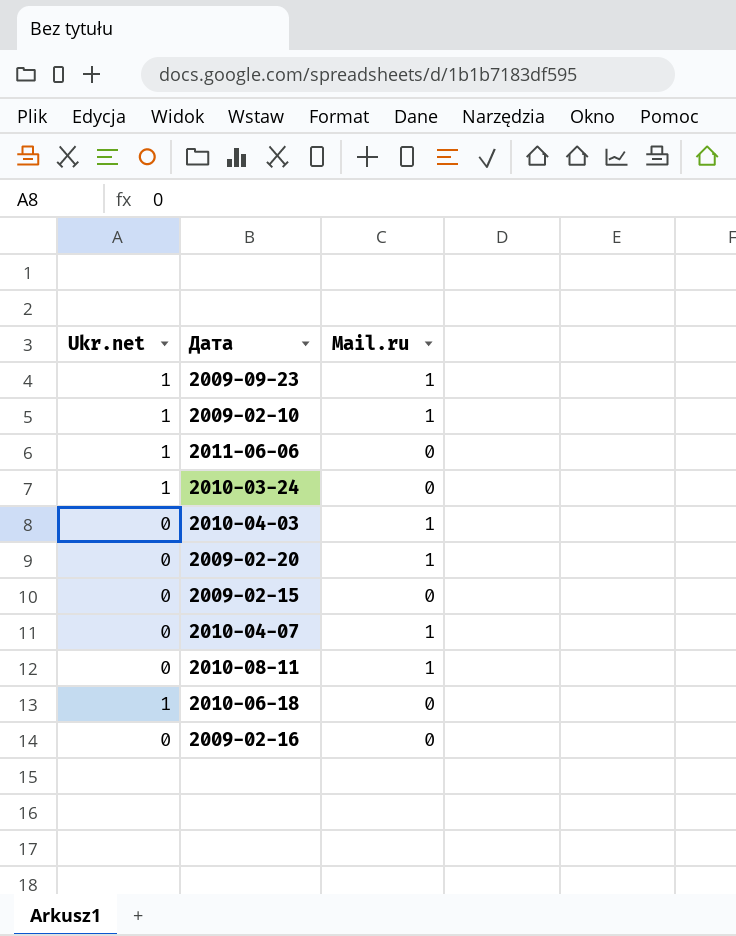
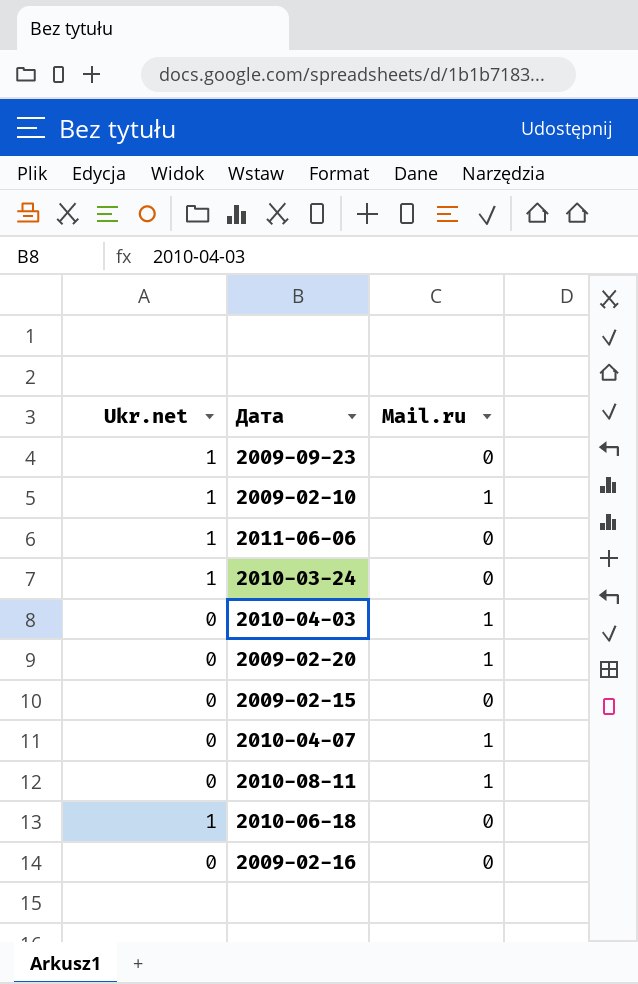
2009-09-23 | Mail.ru: 1 -> 0

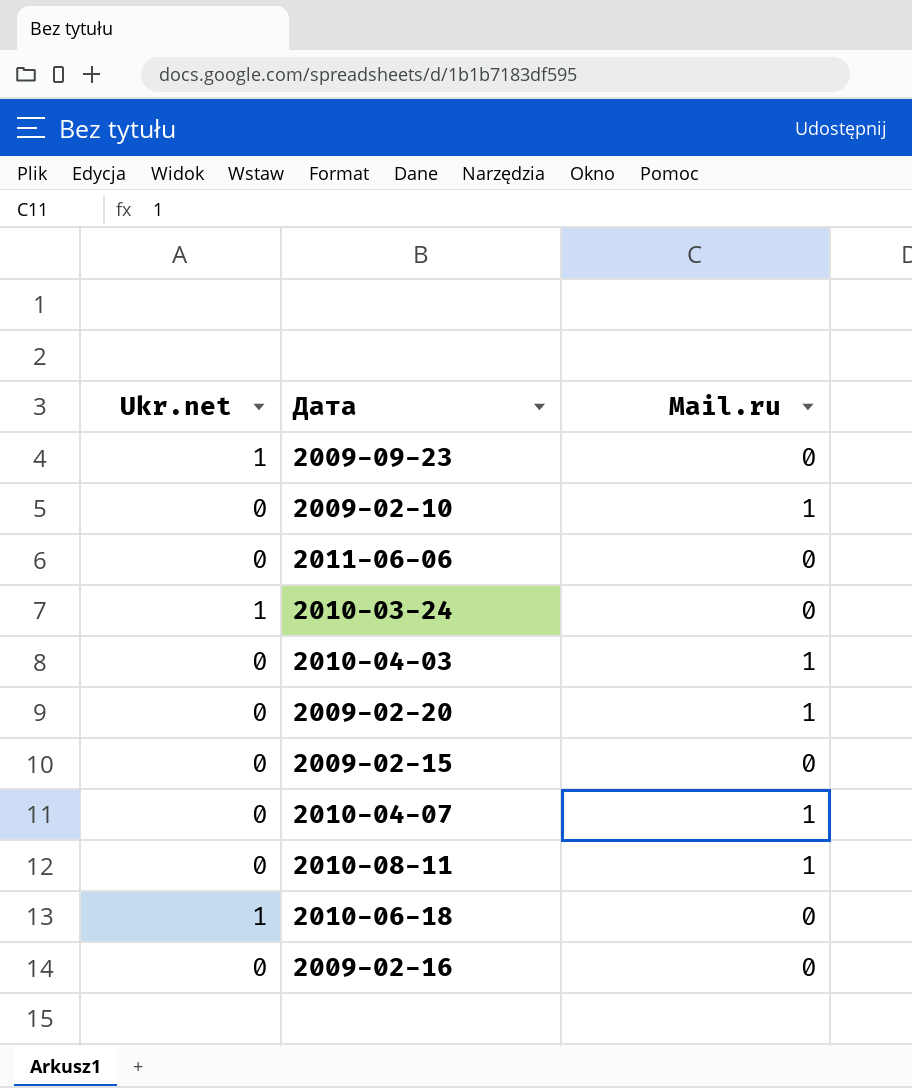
2009-02-10 | Ukr.net: 1 -> 0
2011-06-06 | Ukr.net: 1 -> 0

